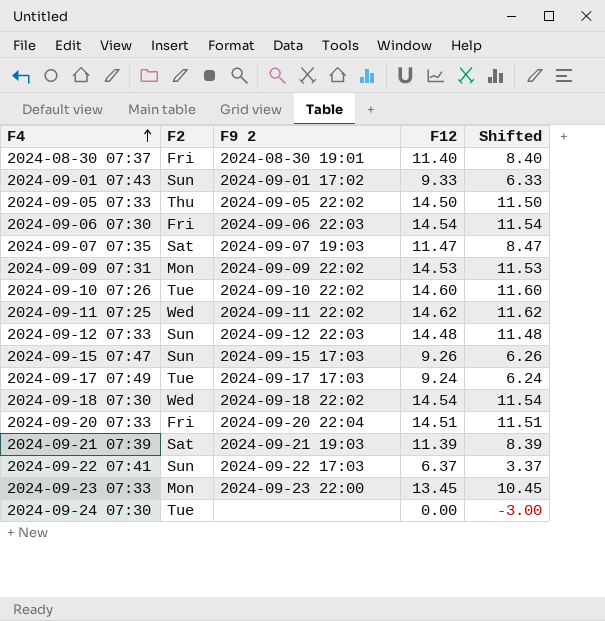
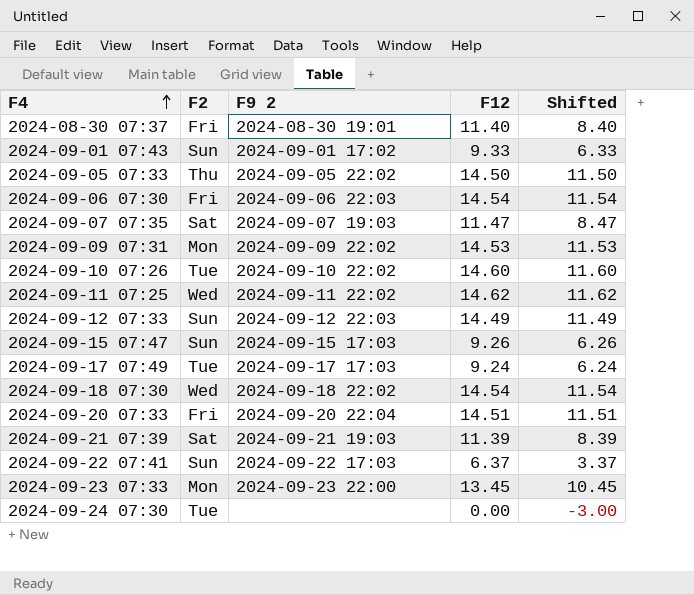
2024-09-12 07:33 | F12: 14.48 -> 14.49
2024-09-12 07:33 | Shifted: 11.48 -> 11.49

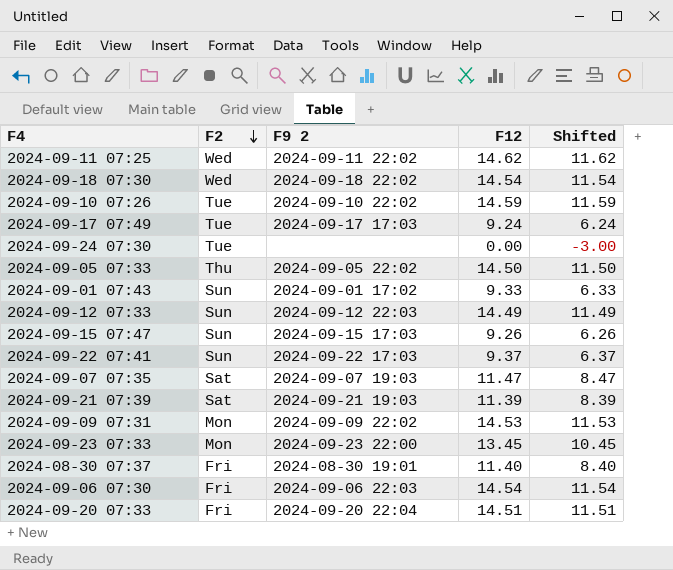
row order: F4 ascending -> F2 descending
2024-09-10 07:26 | F12: 14.60 -> 14.59
2024-09-10 07:26 | Shifted: 11.60 -> 11.59
2024-09-22 07:41 | F12: 6.37 -> 9.37
2024-09-22 07:41 | Shifted: 3.37 -> 6.37

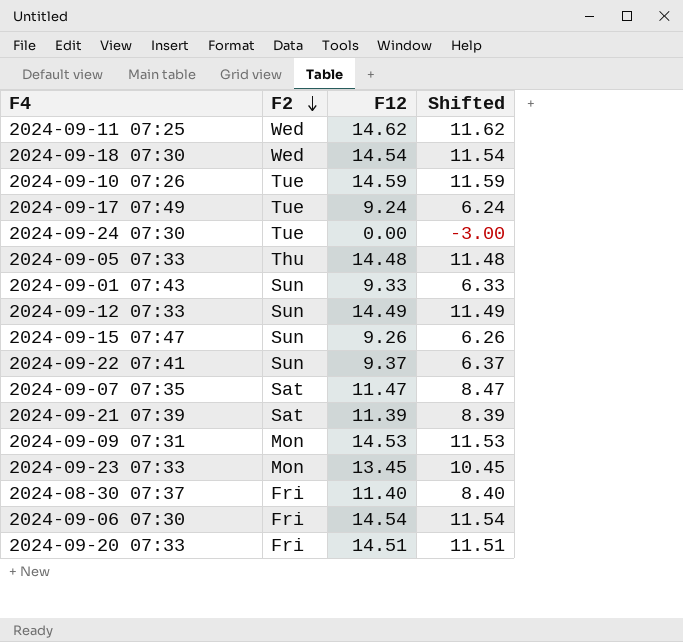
column F9 2 | position: 3 -> none
2024-09-05 07:33 | F12: 14.50 -> 14.48
2024-09-05 07:33 | Shifted: 11.50 -> 11.48

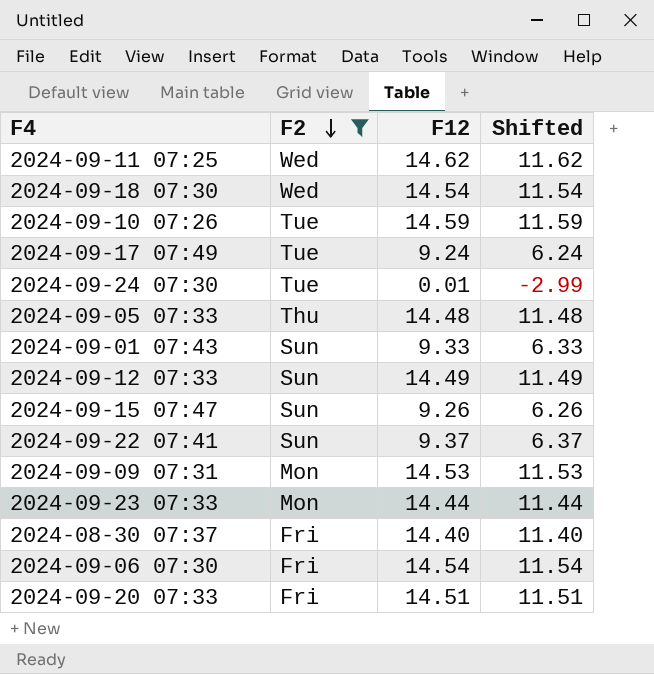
filter: none -> F2 != Sat
2024-09-24 07:30 | F12: 0.00 -> 0.01
2024-09-24 07:30 | Shifted: -3.00 -> -2.99
2024-09-23 07:33 | F12: 13.45 -> 14.44
2024-09-23 07:33 | Shifted: 10.45 -> 11.44
2024-08-30 07:37 | F12: 11.40 -> 14.40
2024-08-30 07:37 | Shifted: 8.40 -> 11.40

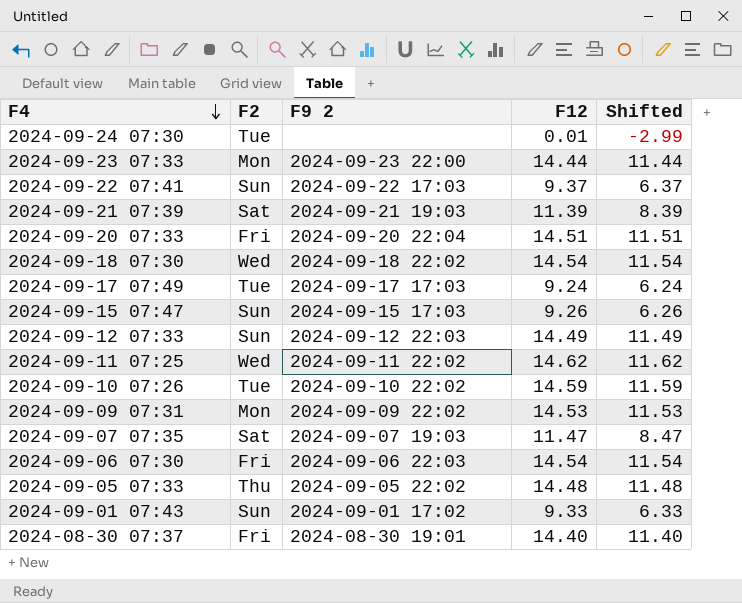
filter: F2 != Sat -> none
row order: F2 descending -> F4 descending
column F9 2 | position: none -> 3

